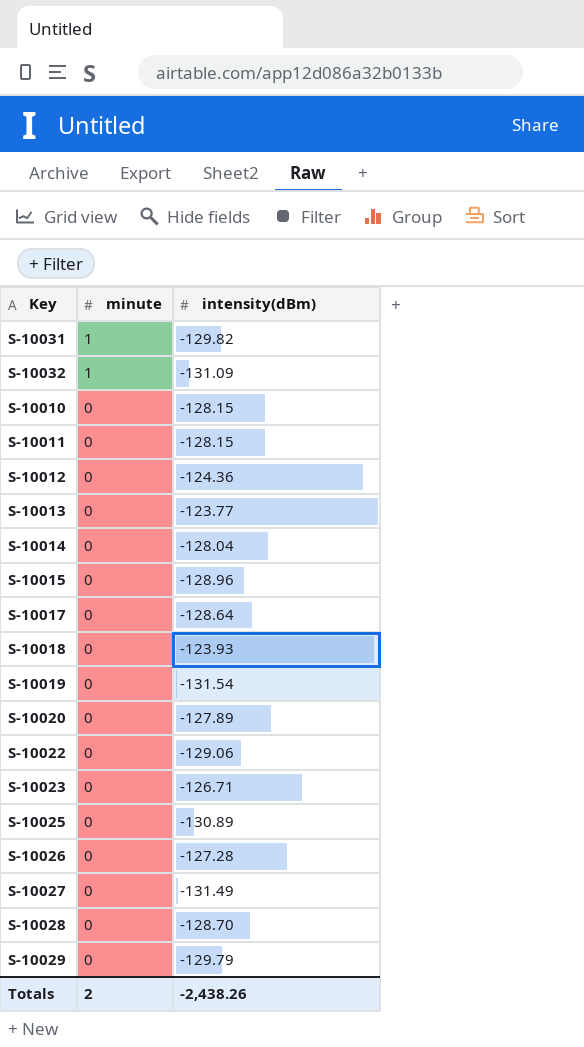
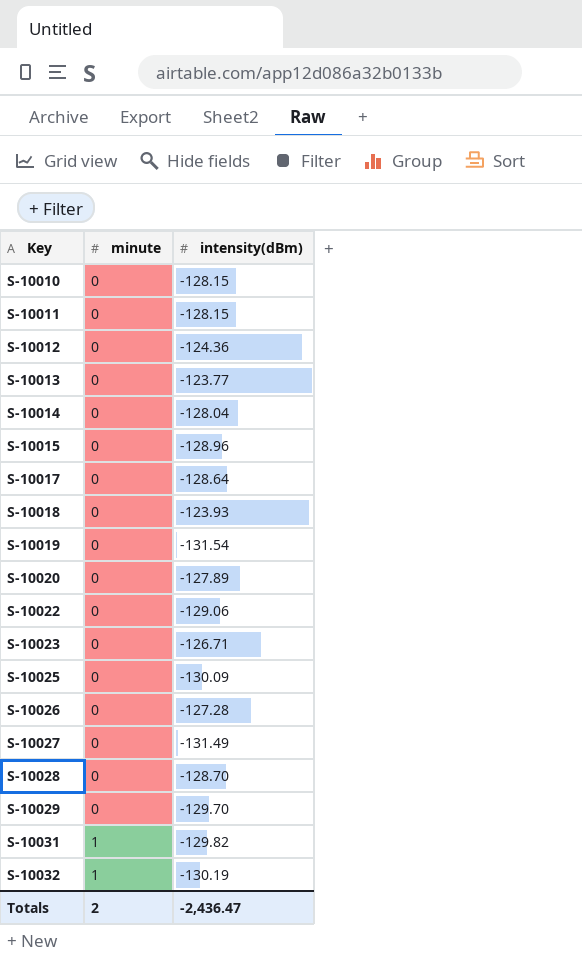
row order: minute descending -> Key ascending
S-10025 | intensity(dBm): -130.89 -> -130.09
S-10029 | intensity(dBm): -129.79 -> -129.70
S-10032 | intensity(dBm): -131.09 -> -130.19
Totals | intensity(dBm): -2,438.26 -> -2,436.47

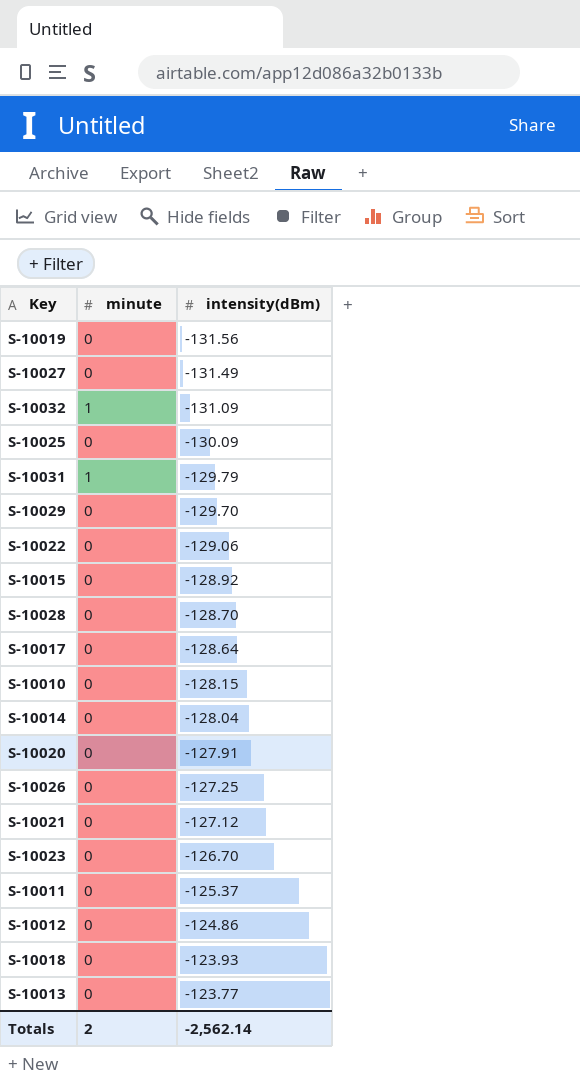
row order: Key ascending -> intensity(dBm) ascending
S-10019 | intensity(dBm): -131.54 -> -131.56
S-10032 | intensity(dBm): -130.19 -> -131.09
S-10031 | intensity(dBm): -129.82 -> -129.79
S-10015 | intensity(dBm): -128.96 -> -128.92
S-10020 | intensity(dBm): -127.89 -> -127.91
S-10026 | intensity(dBm): -127.28 -> -127.25
row S-10021: none -> 0 | -127.12
S-10023 | intensity(dBm): -126.71 -> -126.70
S-10011 | intensity(dBm): -128.15 -> -125.37
S-10012 | intensity(dBm): -124.36 -> -124.86
Totals | intensity(dBm): -2,436.47 -> -2,562.14

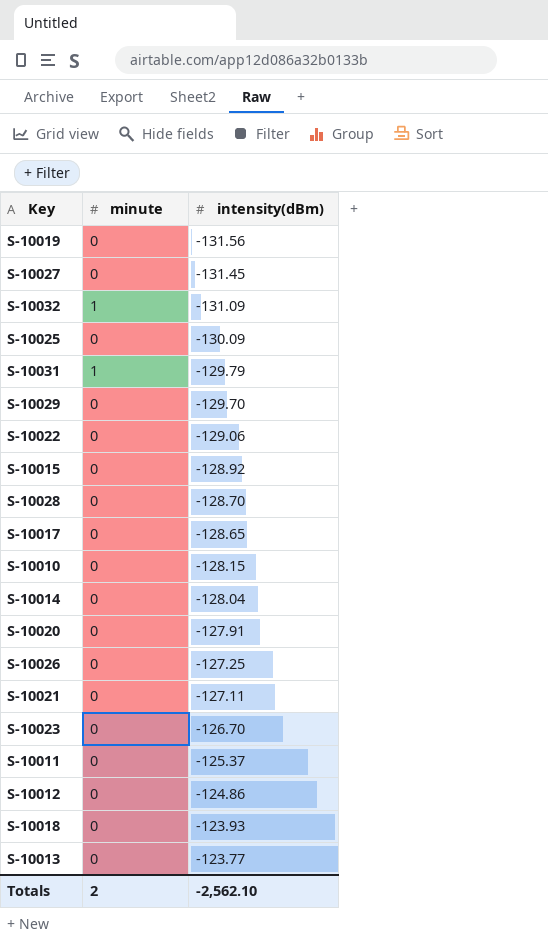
S-10027 | intensity(dBm): -131.49 -> -131.45
S-10017 | intensity(dBm): -128.64 -> -128.65
S-10021 | intensity(dBm): -127.12 -> -127.11
Totals | intensity(dBm): -2,562.14 -> -2,562.10

